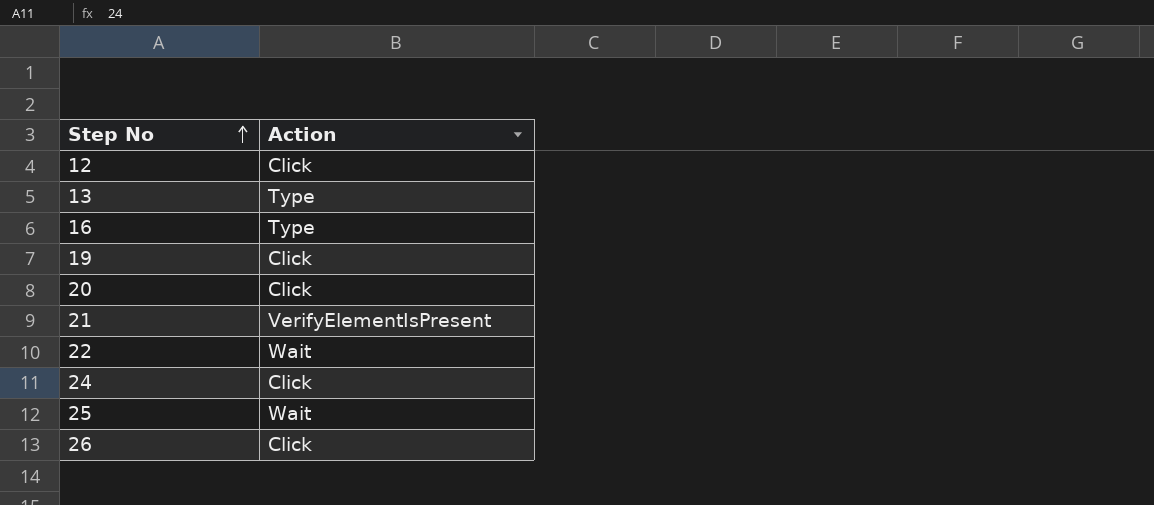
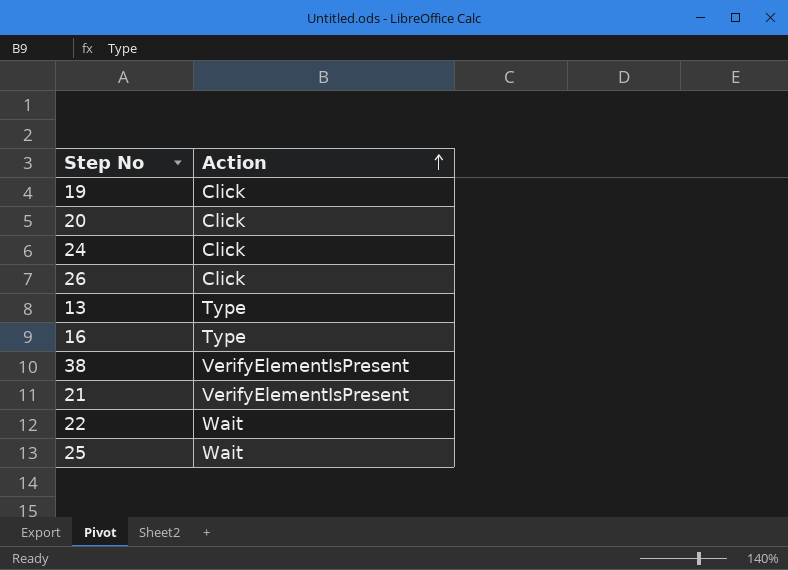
row order: Step No ascending -> Action ascending
row 12: Click -> none
row 38: none -> VerifyElementIsPresent

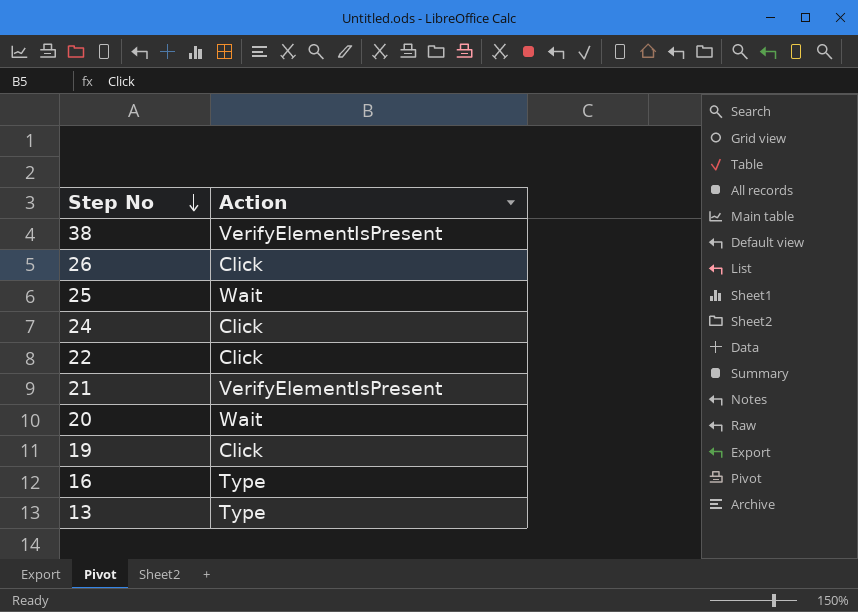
row order: Action ascending -> Step No descending
22 | Action: Wait -> Click
20 | Action: Click -> Wait

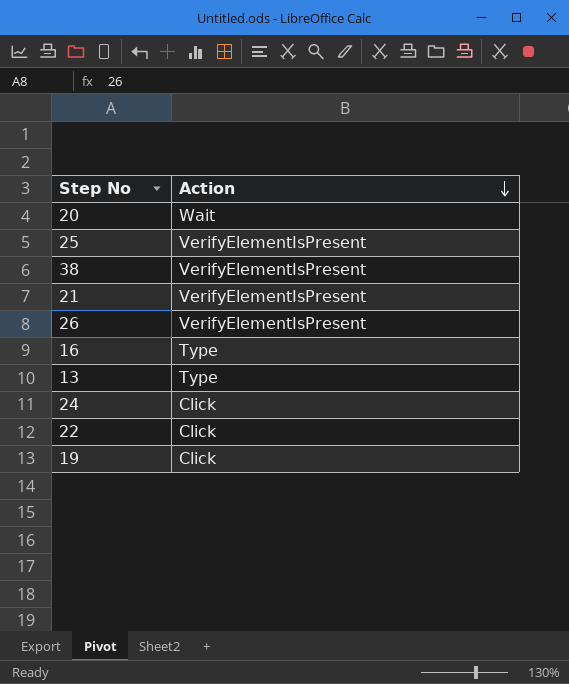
row order: Step No descending -> Action descending
25 | Action: Wait -> VerifyElementIsPresent
26 | Action: Click -> VerifyElementIsPresent

